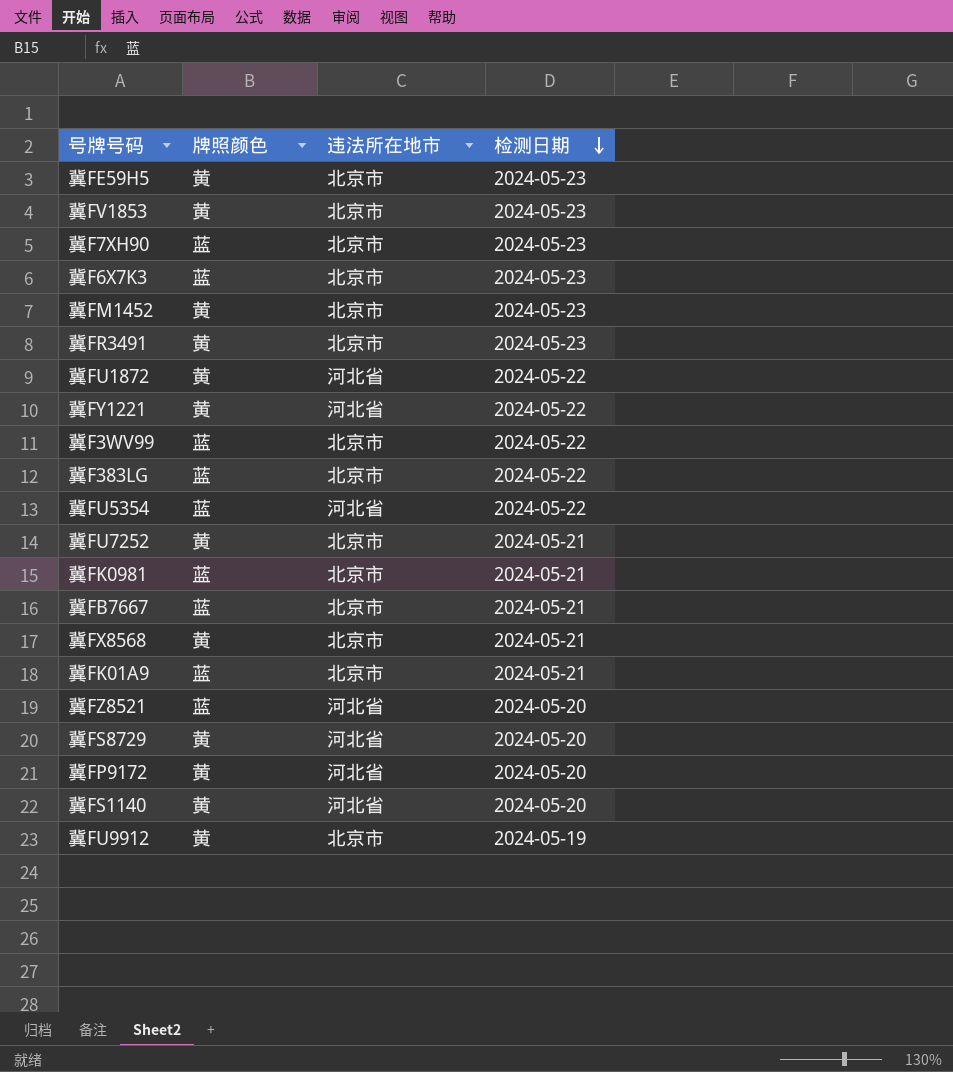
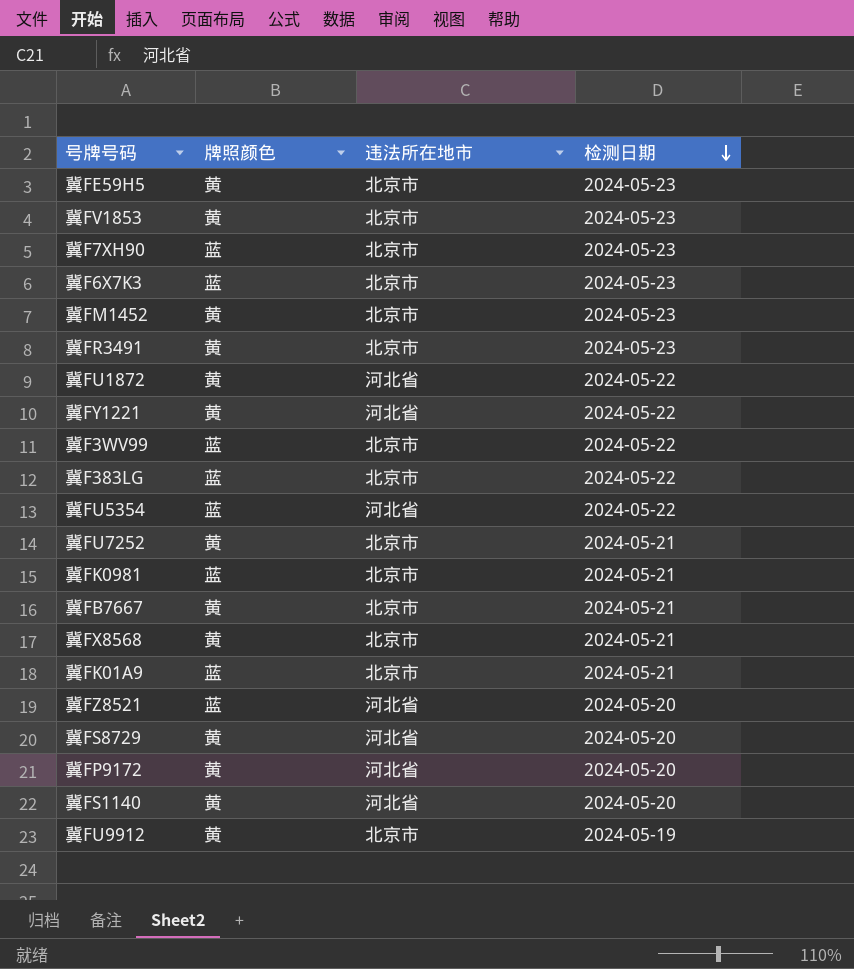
冀FB7667 | 牌照颜色: 蓝 -> 黄

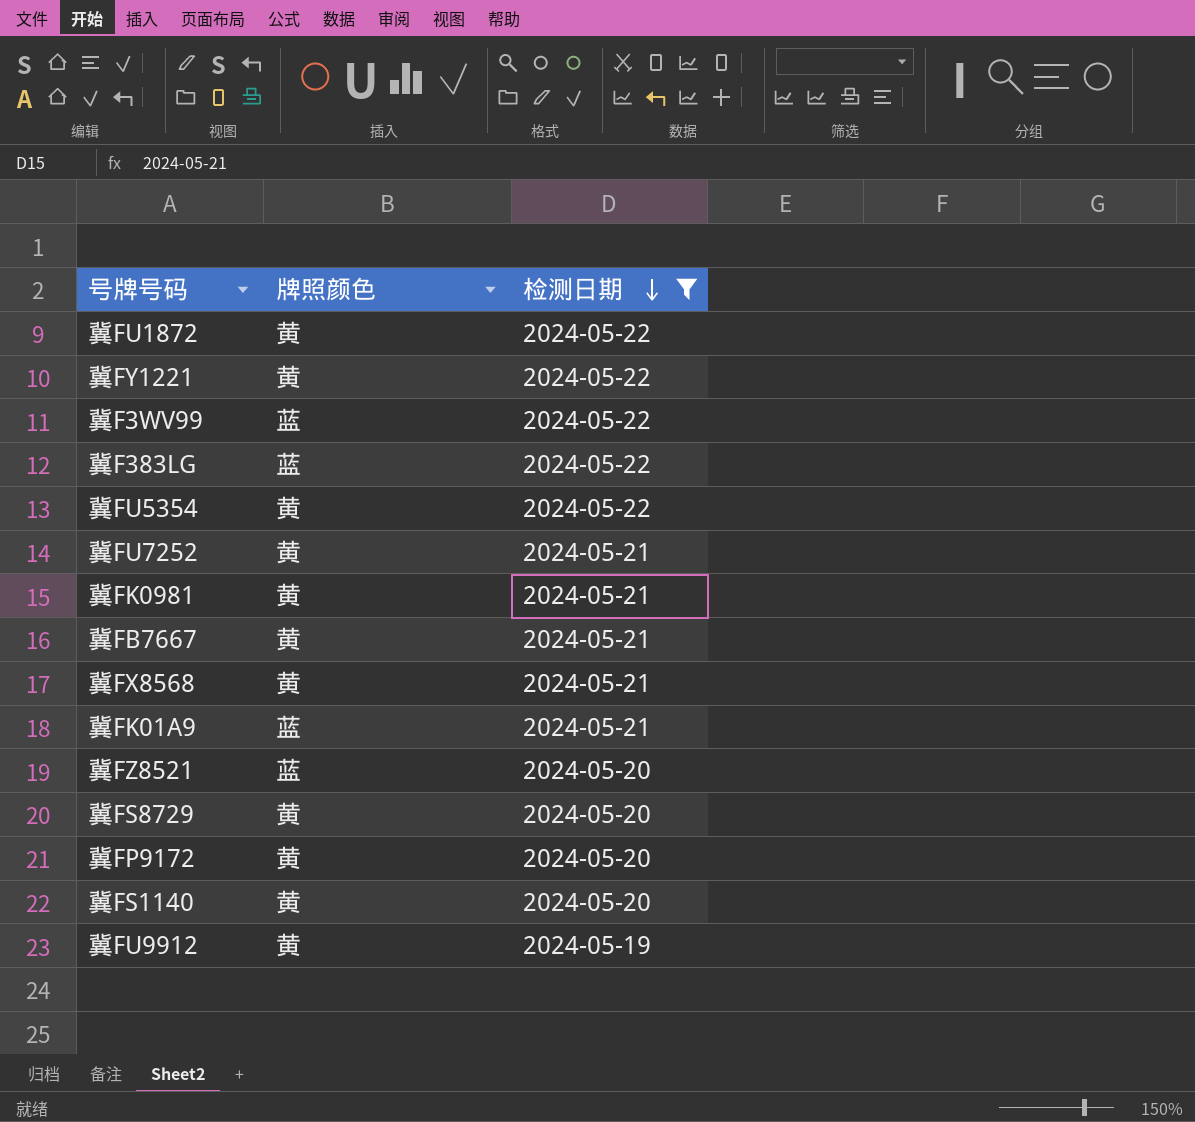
filter: none -> 检测日期 != 2024-05-23
column 违法所在地市 | position: 3 -> none
冀FU5354 | 牌照颜色: 蓝 -> 黄
冀FK0981 | 牌照颜色: 蓝 -> 黄

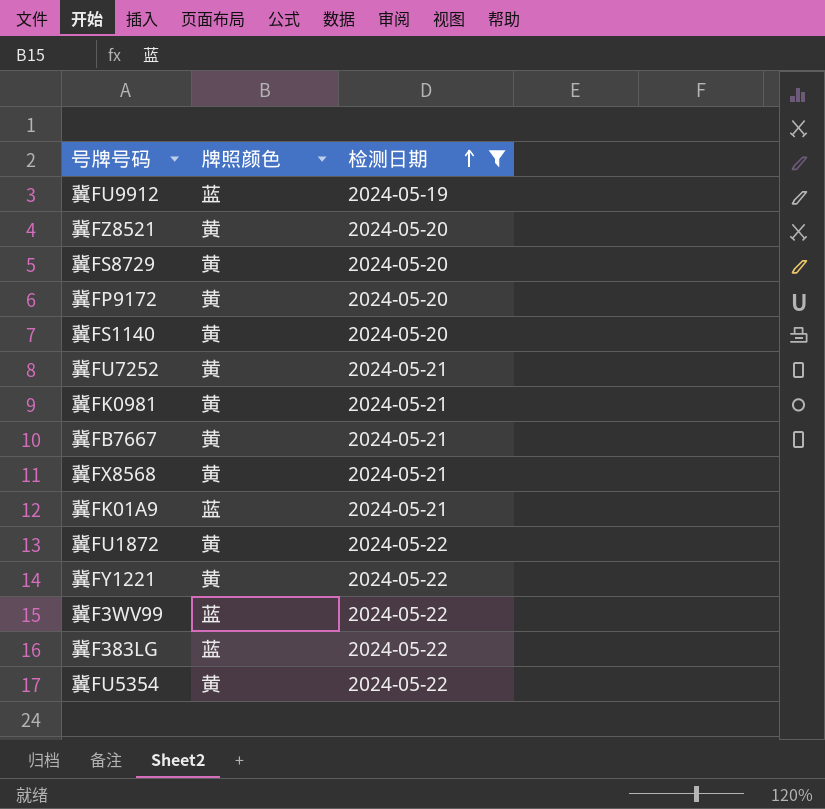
row order: 检测日期 descending -> 检测日期 ascending
冀FU9912 | 牌照颜色: 黄 -> 蓝
冀FZ8521 | 牌照颜色: 蓝 -> 黄

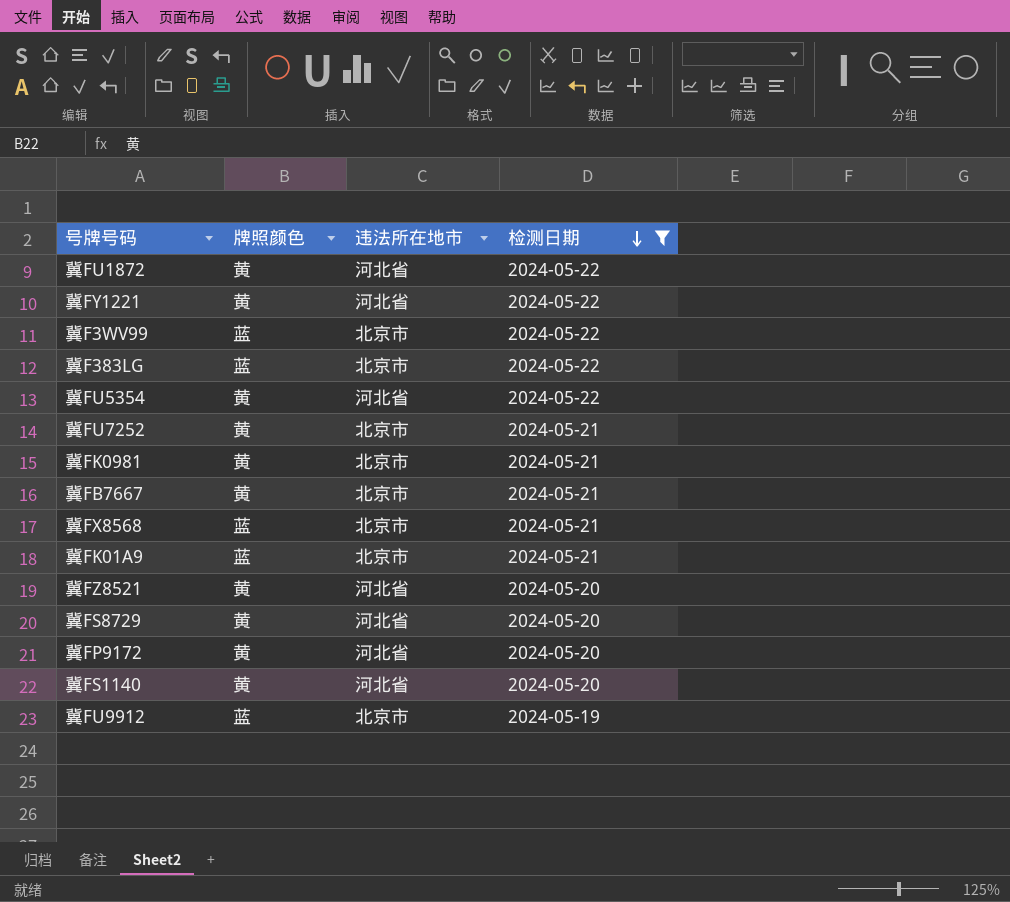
row order: 检测日期 ascending -> 检测日期 descending
column 违法所在地市 | position: none -> 3
冀FX8568 | 牌照颜色: 黄 -> 蓝

